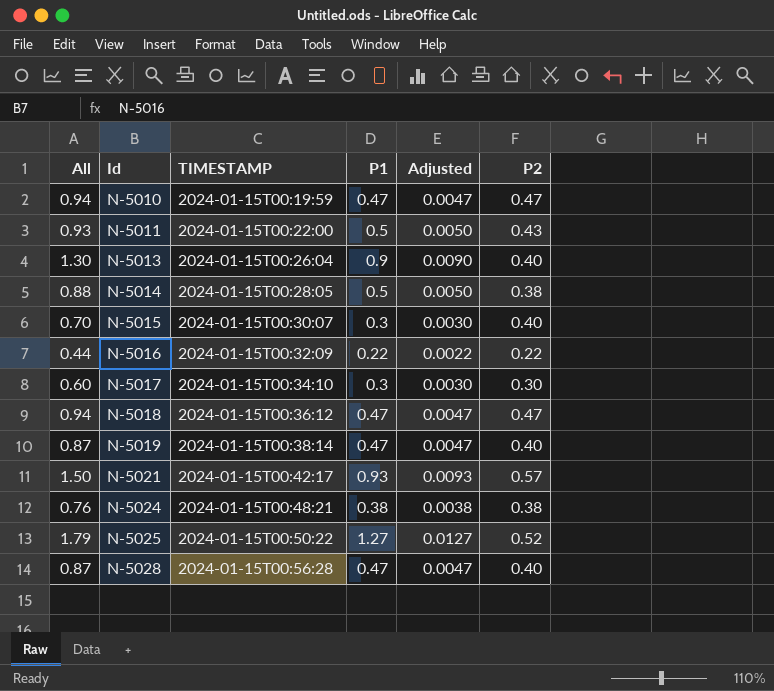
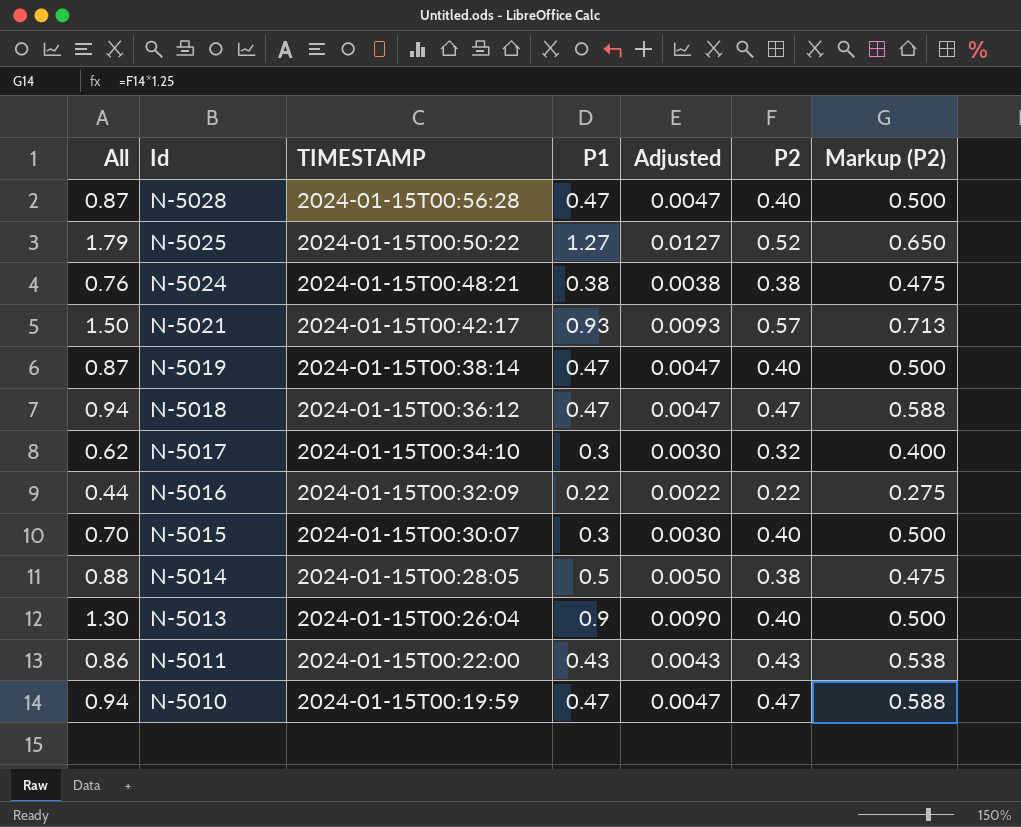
row order: Id ascending -> Id descending
column Markup (P2) | formula: none -> [P2] * 1.25
N-5017 | All: 0.60 -> 0.62
N-5017 | P2: 0.30 -> 0.32
N-5011 | All: 0.93 -> 0.86
N-5011 | P1: 0.5 -> 0.43
N-5011 | Adjusted: 0.0050 -> 0.0043

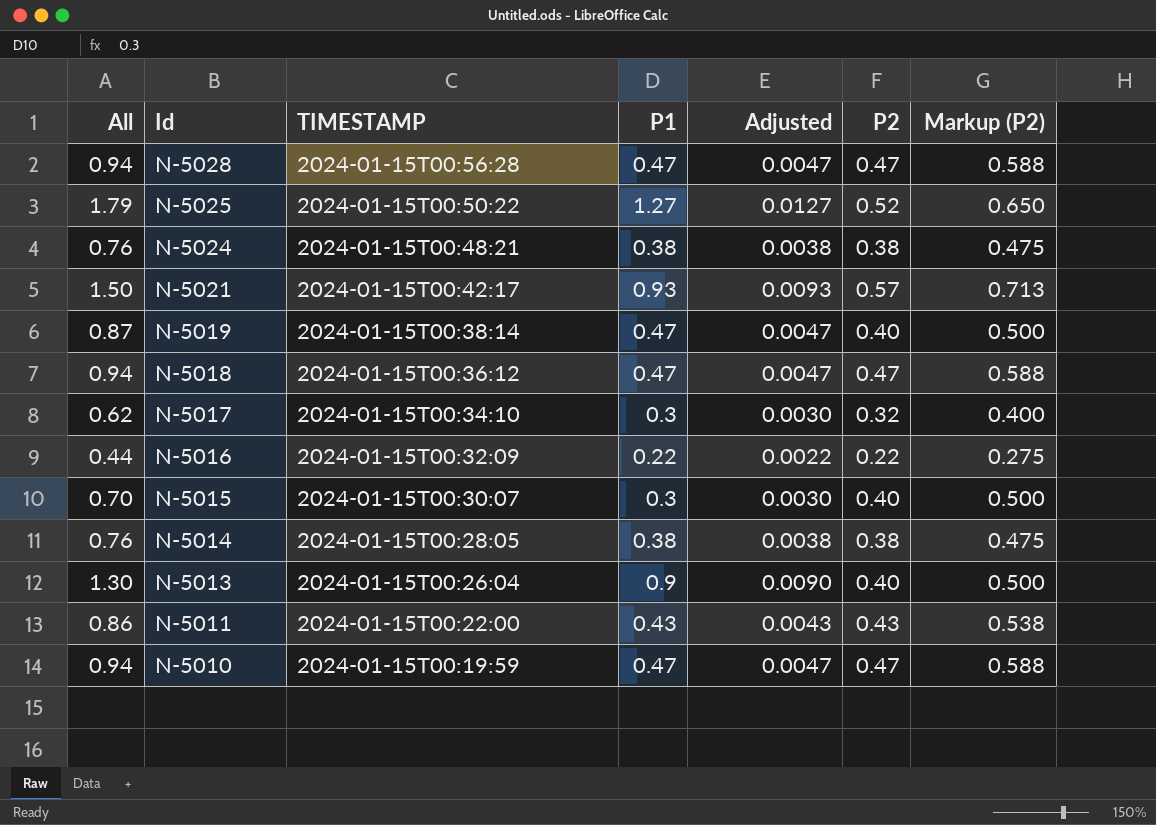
N-5028 | All: 0.87 -> 0.94
N-5028 | P2: 0.40 -> 0.47
N-5028 | Markup (P2): 0.500 -> 0.588
N-5014 | All: 0.88 -> 0.76
N-5014 | P1: 0.5 -> 0.38
N-5014 | Adjusted: 0.0050 -> 0.0038

